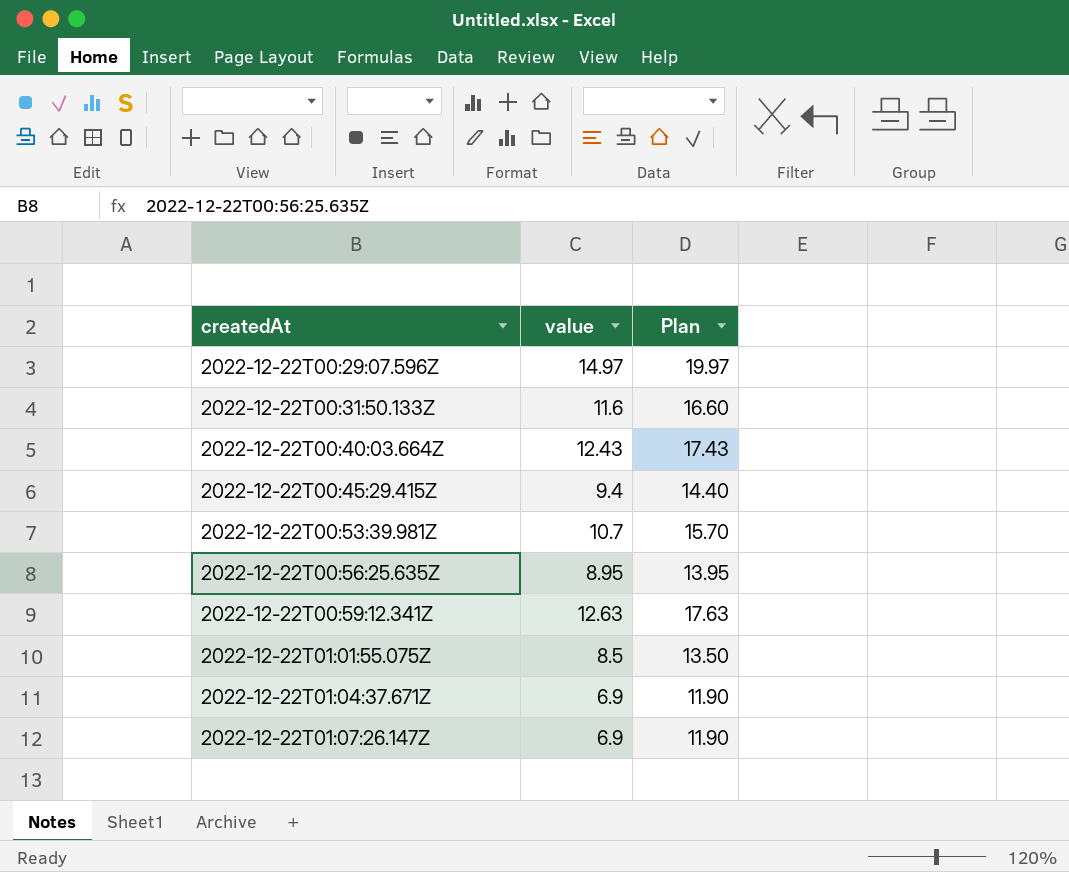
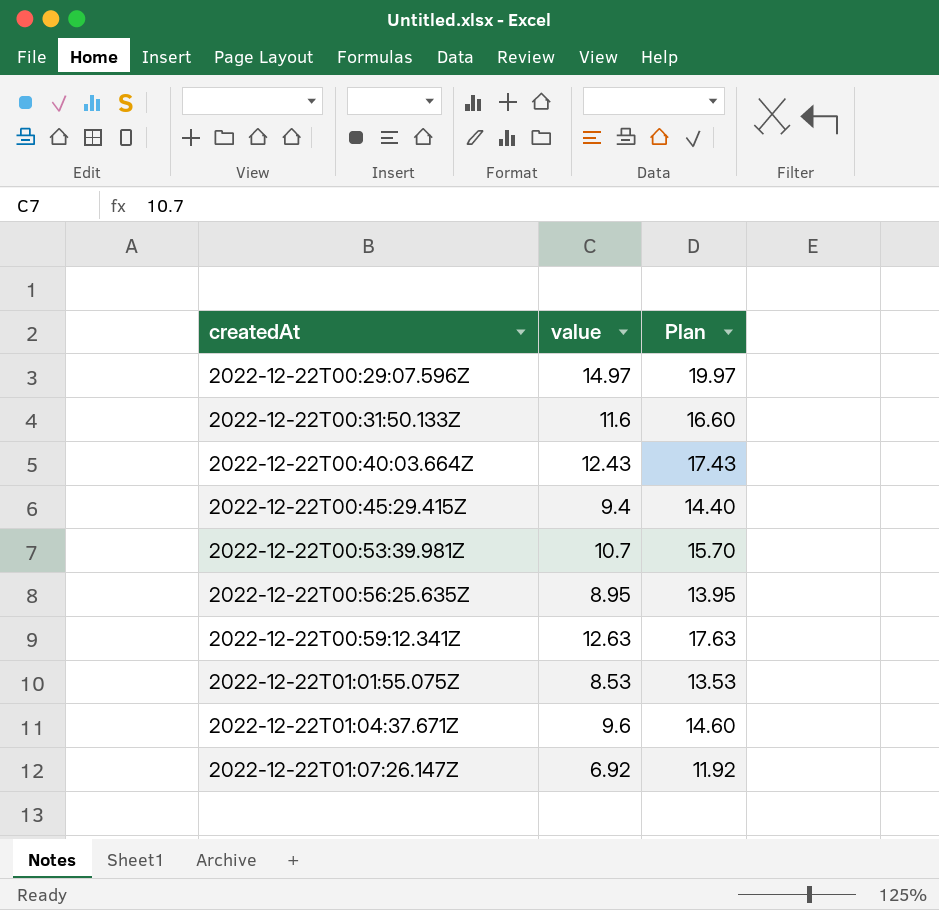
2022-12-22T01:01:55.075Z | value: 8.5 -> 8.53
2022-12-22T01:01:55.075Z | Plan: 13.50 -> 13.53
2022-12-22T01:04:37.671Z | value: 6.9 -> 9.6
2022-12-22T01:04:37.671Z | Plan: 11.90 -> 14.60
2022-12-22T01:07:26.147Z | value: 6.9 -> 6.92
2022-12-22T01:07:26.147Z | Plan: 11.90 -> 11.92

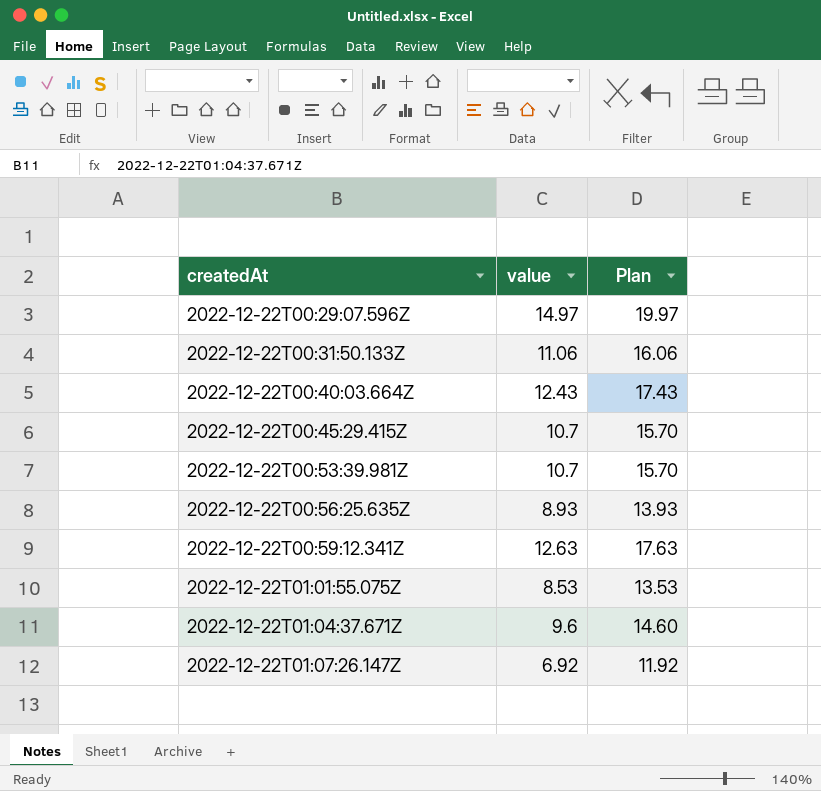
2022-12-22T00:31:50.133Z | value: 11.6 -> 11.06
2022-12-22T00:31:50.133Z | Plan: 16.60 -> 16.06
2022-12-22T00:45:29.415Z | value: 9.4 -> 10.7
2022-12-22T00:45:29.415Z | Plan: 14.40 -> 15.70
2022-12-22T00:56:25.635Z | value: 8.95 -> 8.93
2022-12-22T00:56:25.635Z | Plan: 13.95 -> 13.93

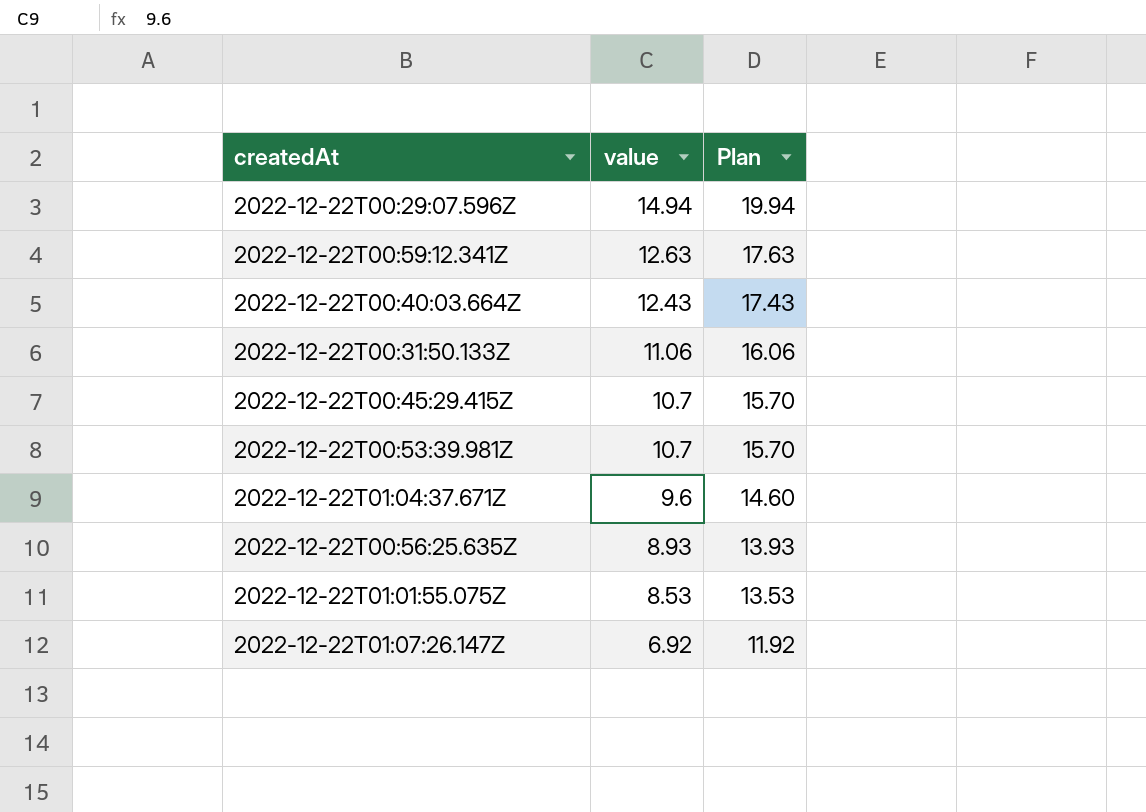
row order: createdAt ascending -> value descending
2022-12-22T00:29:07.596Z | value: 14.97 -> 14.94
2022-12-22T00:29:07.596Z | Plan: 19.97 -> 19.94

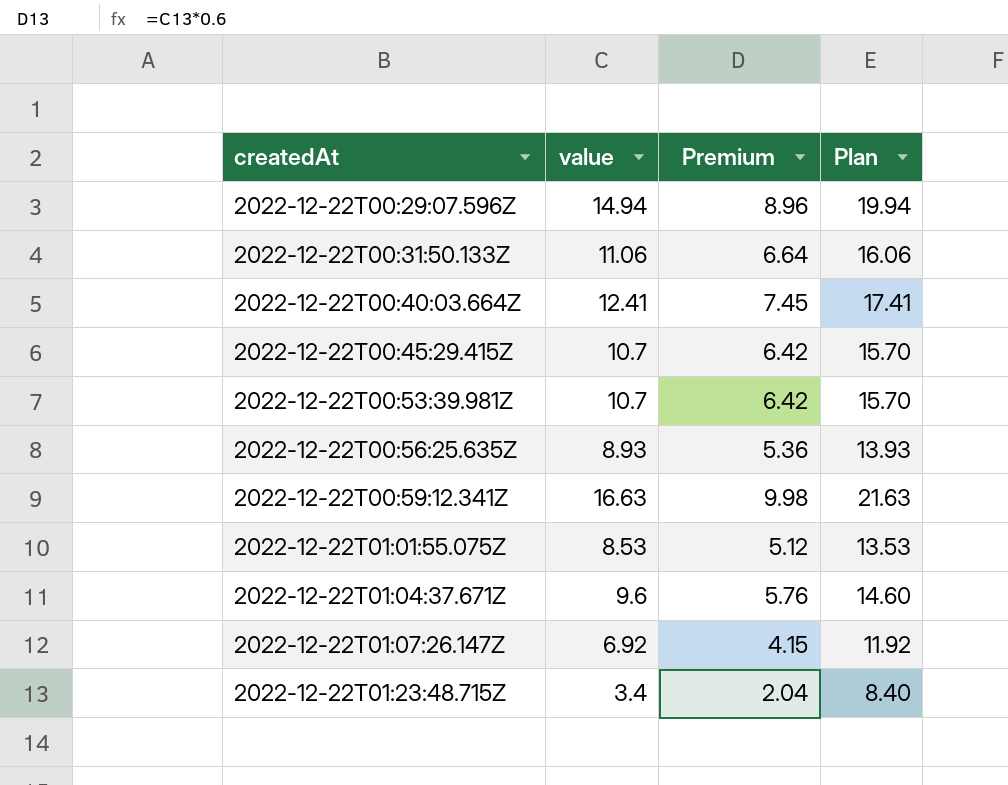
row order: value descending -> createdAt ascending
column Premium | formula: none -> [value] * 0.6
2022-12-22T00:40:03.664Z | value: 12.43 -> 12.41
2022-12-22T00:40:03.664Z | Plan: 17.43 -> 17.41
2022-12-22T00:59:12.341Z | value: 12.63 -> 16.63
2022-12-22T00:59:12.341Z | Plan: 17.63 -> 21.63
row 2022-12-22T01:23:48.715Z: none -> 3.4 | 2.04 | 8.40

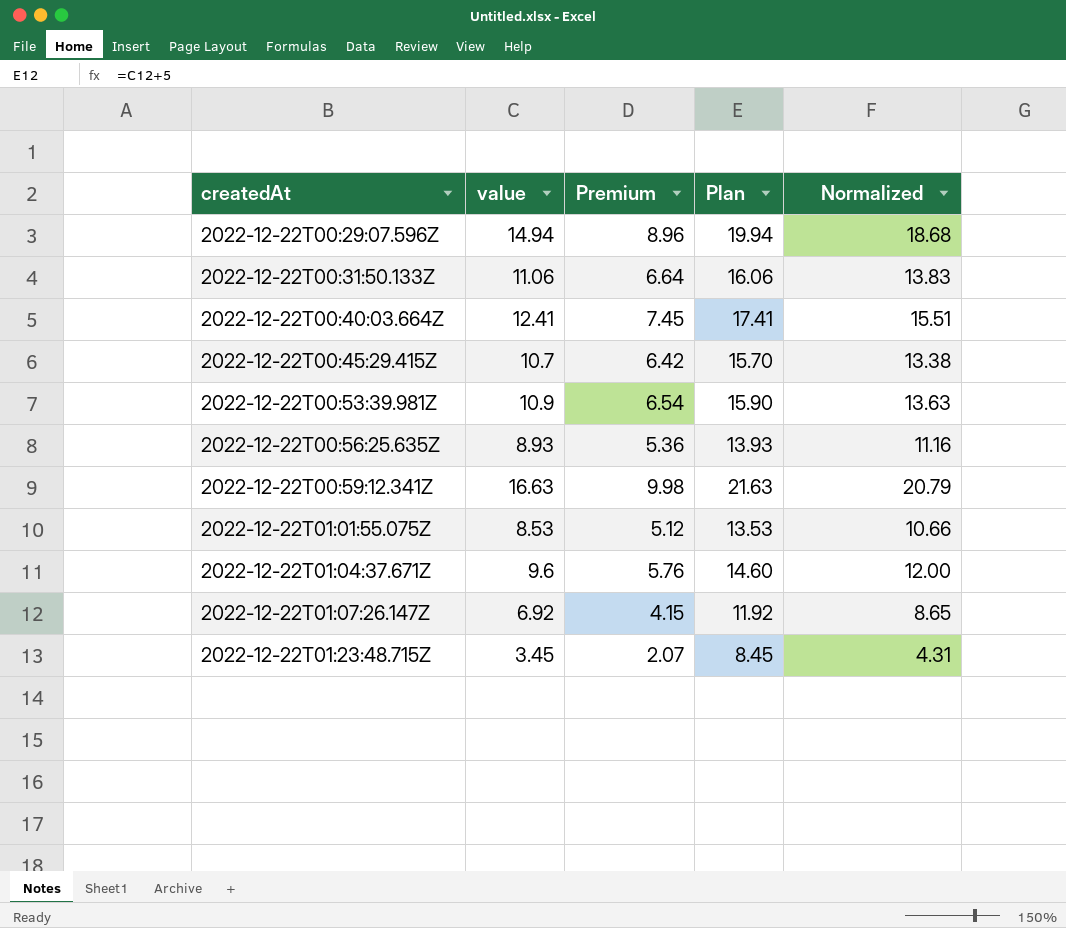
column Normalized | formula: none -> [value] * 1.25
2022-12-22T00:53:39.981Z | value: 10.7 -> 10.9
2022-12-22T00:53:39.981Z | Premium: 6.42 -> 6.54
2022-12-22T00:53:39.981Z | Plan: 15.70 -> 15.90
2022-12-22T01:23:48.715Z | value: 3.4 -> 3.45
2022-12-22T01:23:48.715Z | Premium: 2.04 -> 2.07
2022-12-22T01:23:48.715Z | Plan: 8.40 -> 8.45

